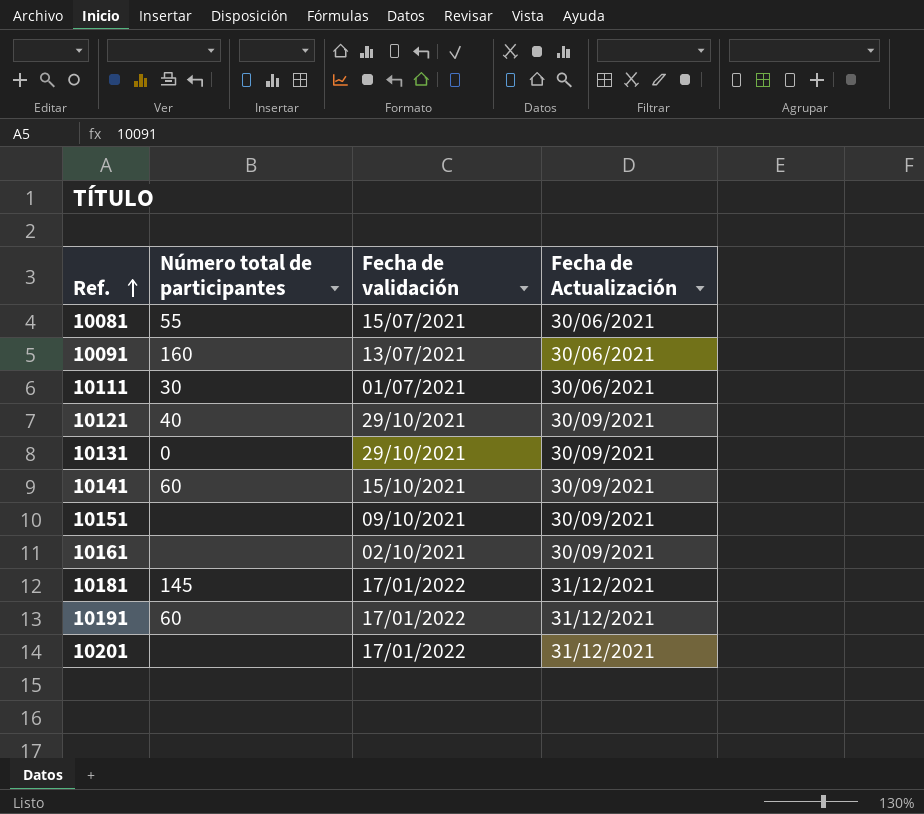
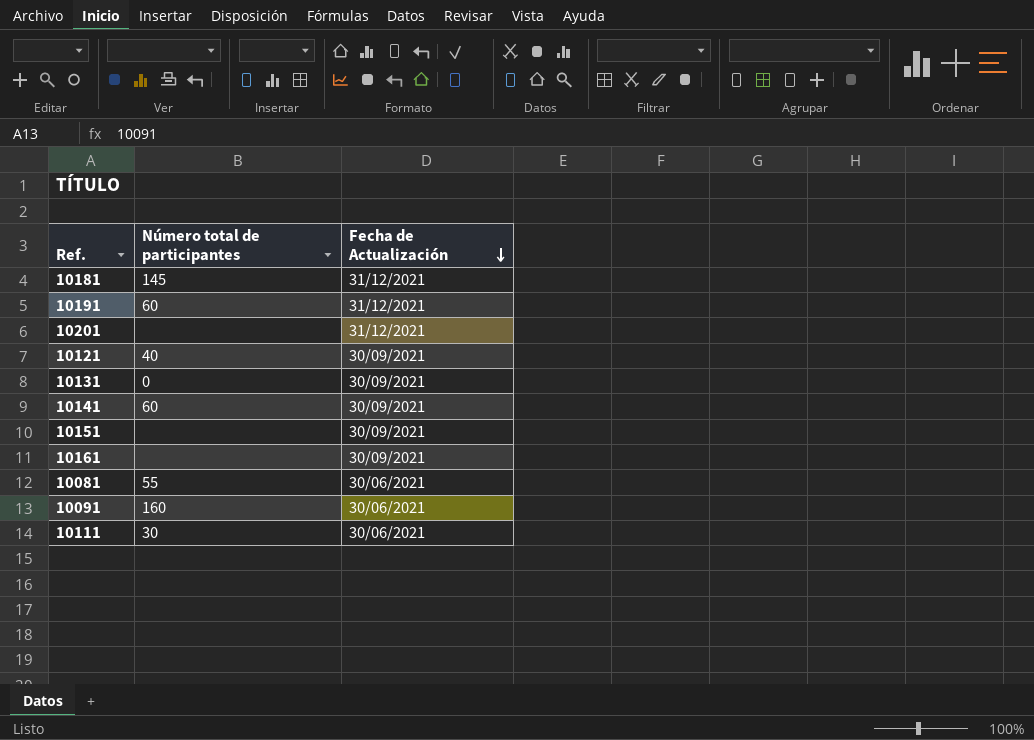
row order: Ref. ascending -> Fecha de Actualización descending
column Fecha de validación | position: 3 -> none

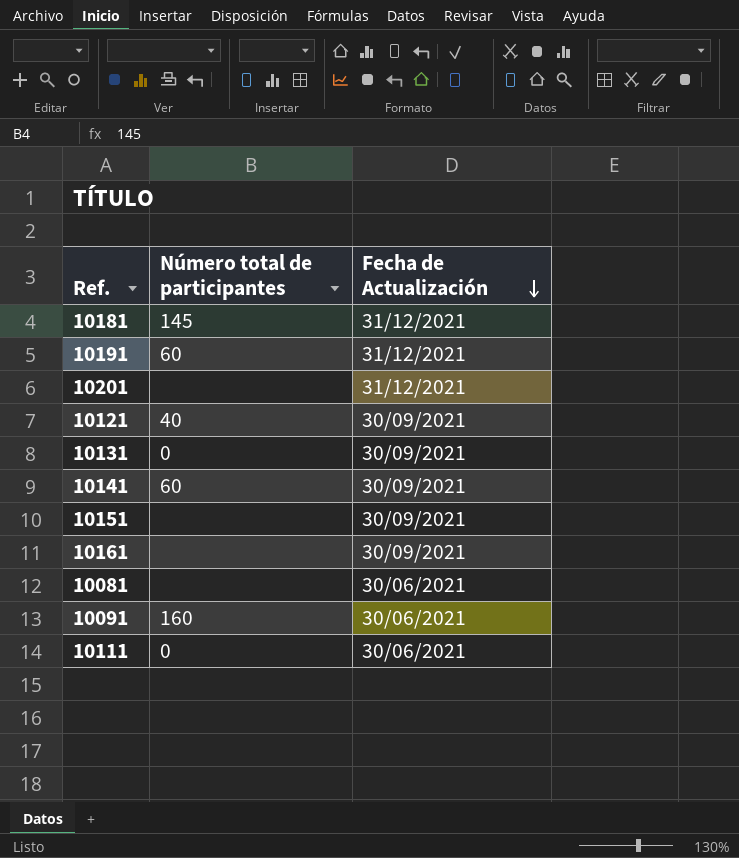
10081 | Número total de participantes: 55 -> none
10111 | Número total de participantes: 30 -> 0

